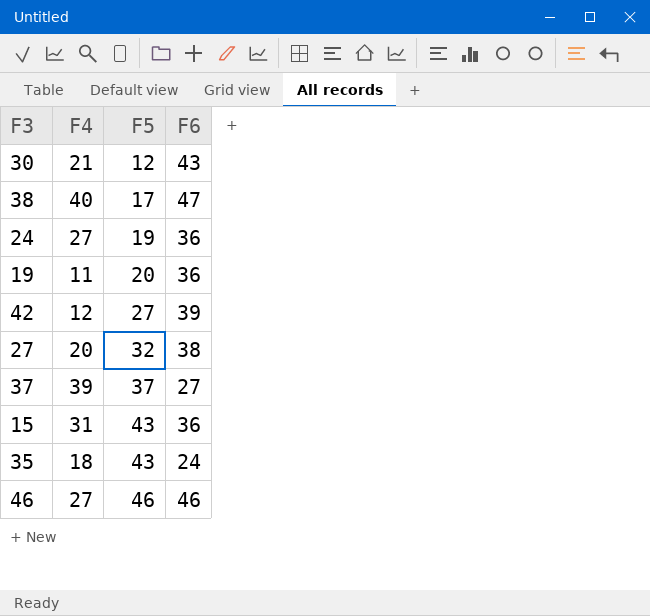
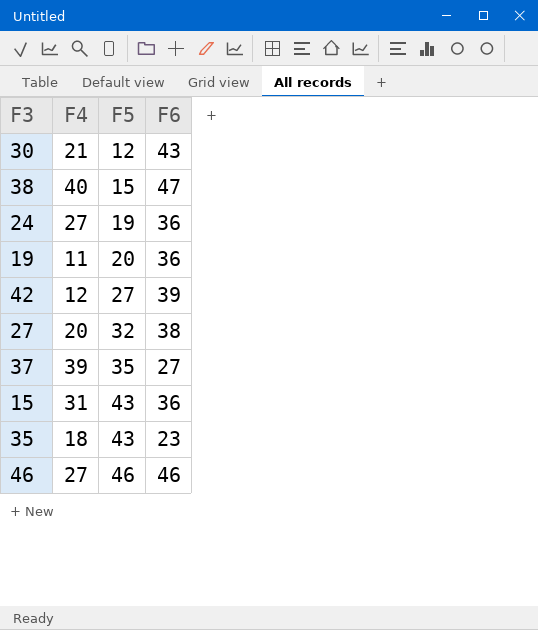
38 | F5: 17 -> 15
37 | F5: 37 -> 35
35 | F6: 24 -> 23

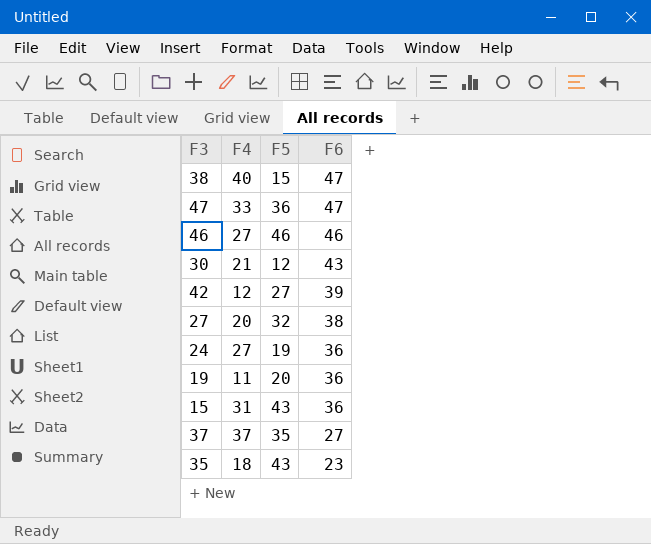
row order: F5 ascending -> F6 descending
row 47: none -> 33 | 36 | 47
37 | F4: 39 -> 37

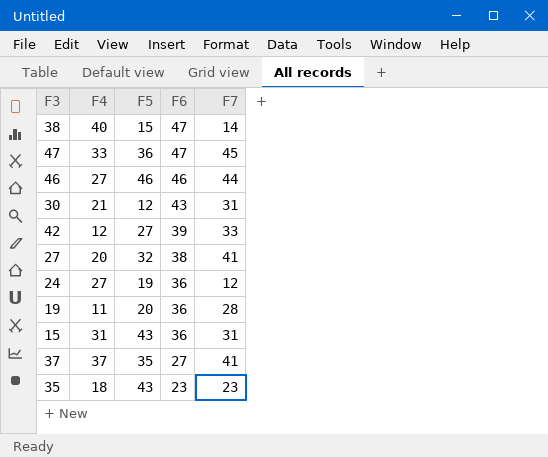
column F7 | position: none -> 5

